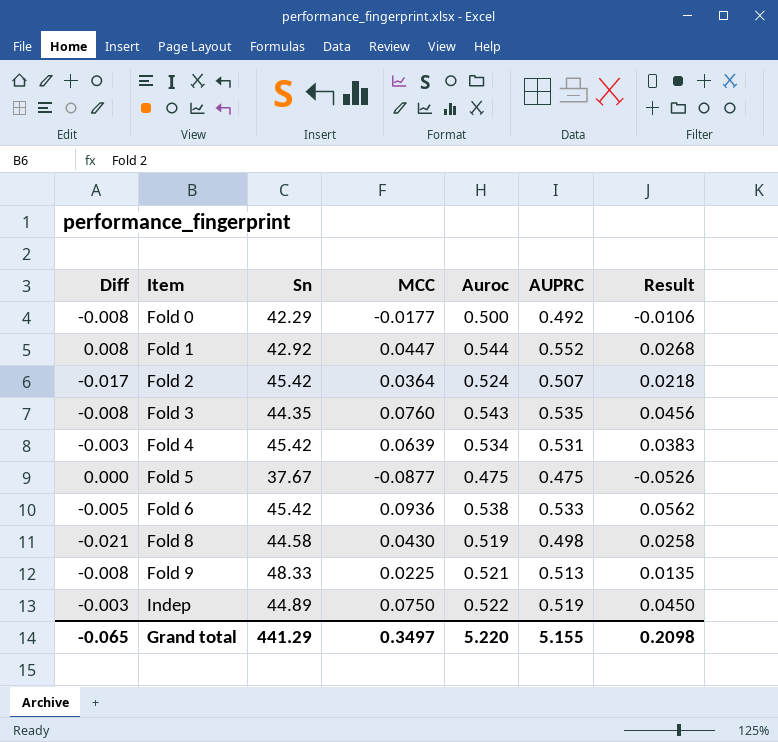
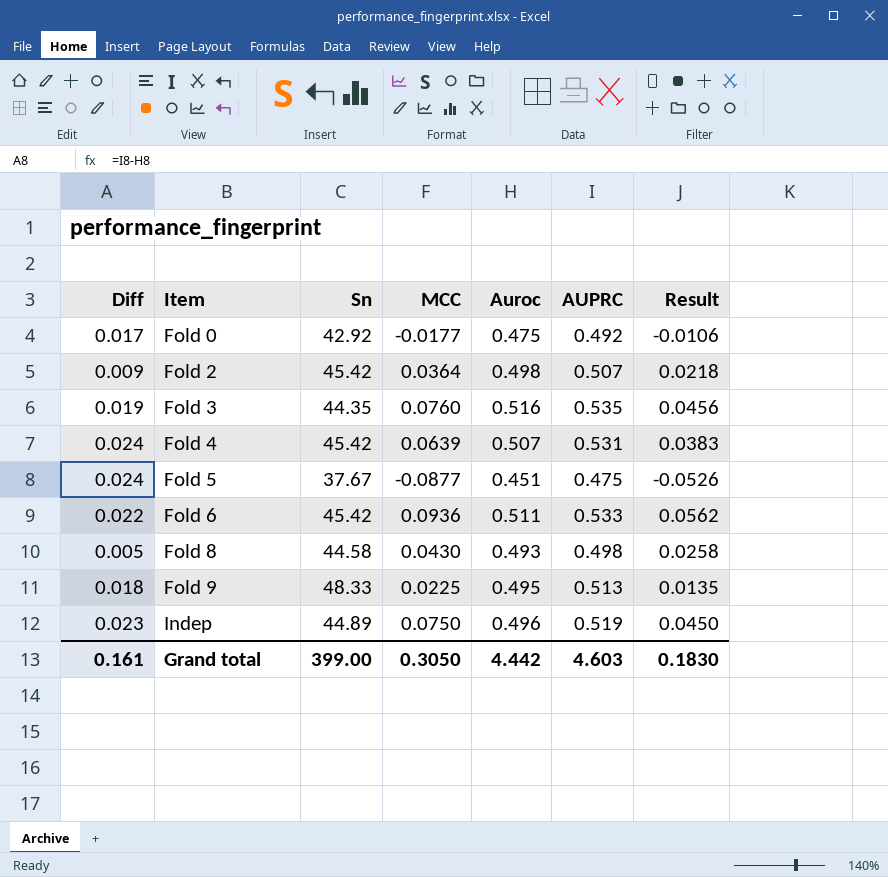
row Fold 1: 0.008 | 42.92 | 0.0447 | 0.544 | 0.552 | 0.0268 -> none
Fold 0 | Diff: -0.008 -> 0.017
Fold 0 | Sn: 42.29 -> 42.92
Fold 0 | Auroc: 0.500 -> 0.475
Fold 2 | Diff: -0.017 -> 0.009
Fold 2 | Auroc: 0.524 -> 0.498
Fold 3 | Diff: -0.008 -> 0.019
Fold 3 | Auroc: 0.543 -> 0.516
Fold 4 | Diff: -0.003 -> 0.024
Fold 4 | Auroc: 0.534 -> 0.507
Fold 5 | Diff: 0.000 -> 0.024
Fold 5 | Auroc: 0.475 -> 0.451
Fold 6 | Diff: -0.005 -> 0.022
Fold 6 | Auroc: 0.538 -> 0.511
Fold 8 | Diff: -0.021 -> 0.005
Fold 8 | Auroc: 0.519 -> 0.493
Fold 9 | Diff: -0.008 -> 0.018
Fold 9 | Auroc: 0.521 -> 0.495
Indep | Diff: -0.003 -> 0.023
Indep | Auroc: 0.522 -> 0.496
Grand total | Diff: -0.065 -> 0.161
Grand total | Sn: 441.29 -> 399.00
Grand total | MCC: 0.3497 -> 0.3050
Grand total | Auroc: 5.220 -> 4.442
Grand total | AUPRC: 5.155 -> 4.603
Grand total | Result: 0.2098 -> 0.1830

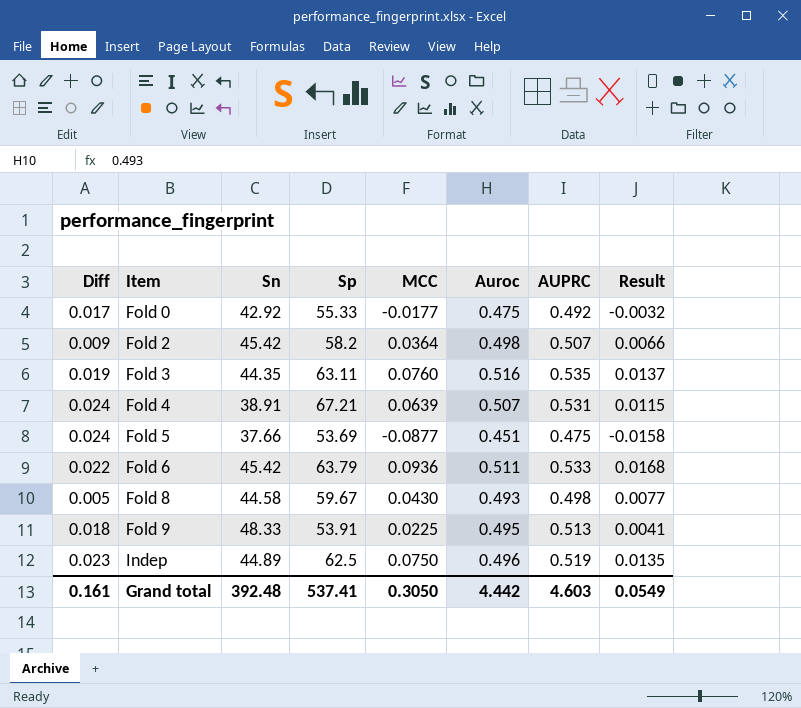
column Sp | position: none -> 4
column Result | formula: [MCC] * 0.6 -> [MCC] * 0.18
Fold 4 | Sn: 45.42 -> 38.91
Fold 5 | Sn: 37.67 -> 37.66
Grand total | Sn: 399.00 -> 392.48
Grand total | Result: 0.1830 -> 0.0549

